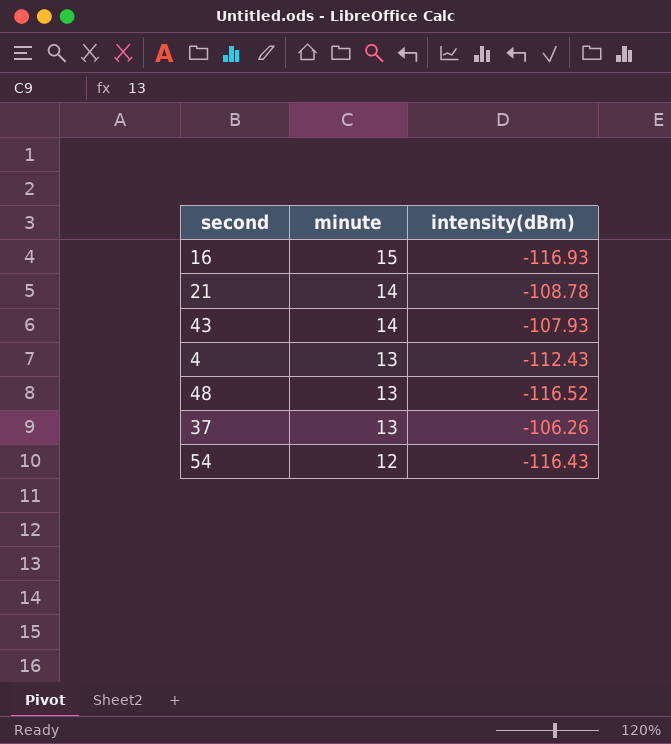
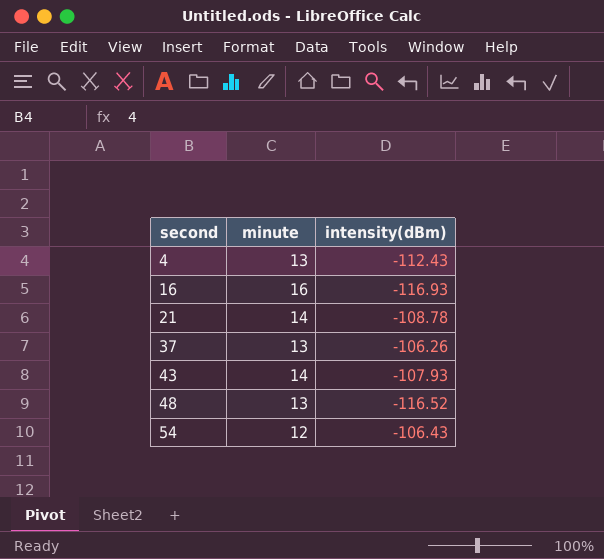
row order: minute descending -> second ascending
16 | minute: 15 -> 16
54 | intensity(dBm): -116.43 -> -106.43

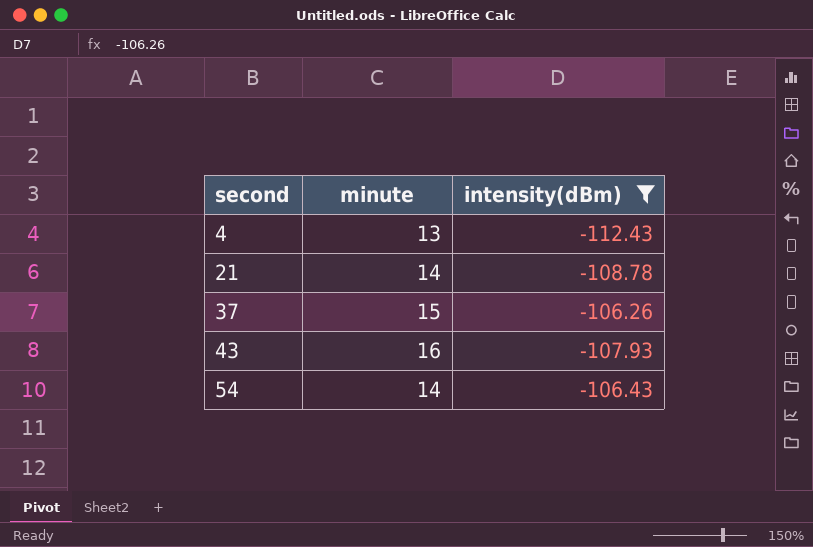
filter: none -> intensity(dBm) >= -112.43
37 | minute: 13 -> 15
43 | minute: 14 -> 16
54 | minute: 12 -> 14

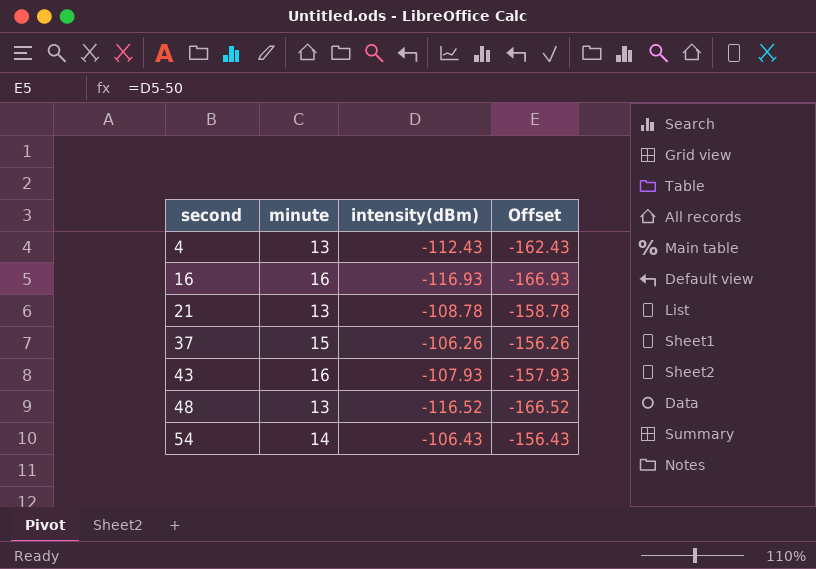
filter: intensity(dBm) >= -112.43 -> none
column Offset | formula: none -> [intensity(dBm)] - 50
21 | minute: 14 -> 13

